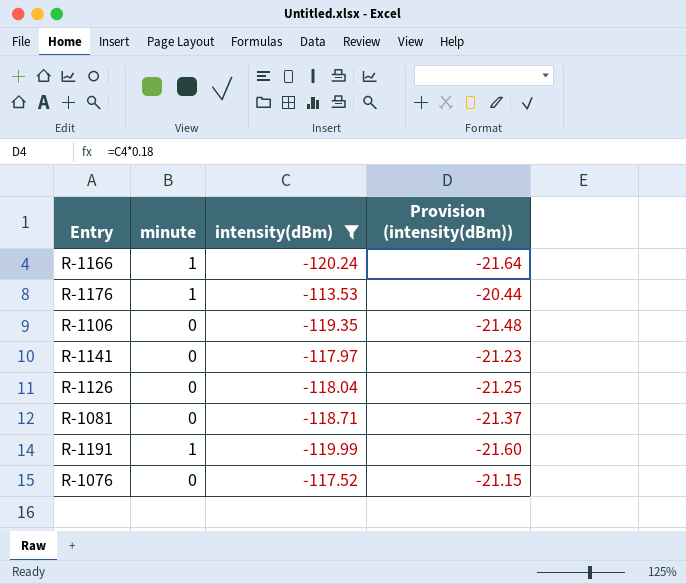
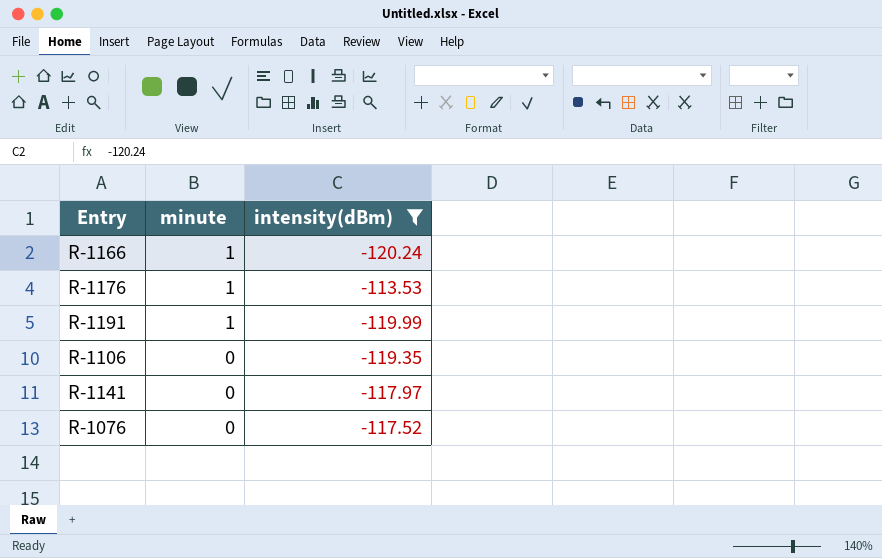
row order: none -> minute descending
column Provision (intensity(dBm)) | formula: [intensity(dBm)] * 0.18 -> none
row R-1126: 0 | -118.04 | -21.25 -> none
row R-1081: 0 | -118.71 | -21.37 -> none

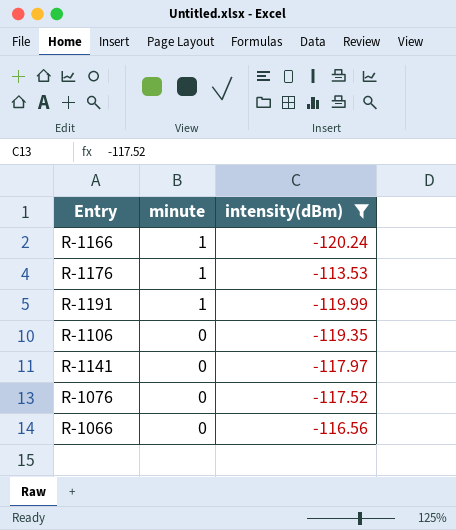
row R-1066: none -> 0 | -116.56

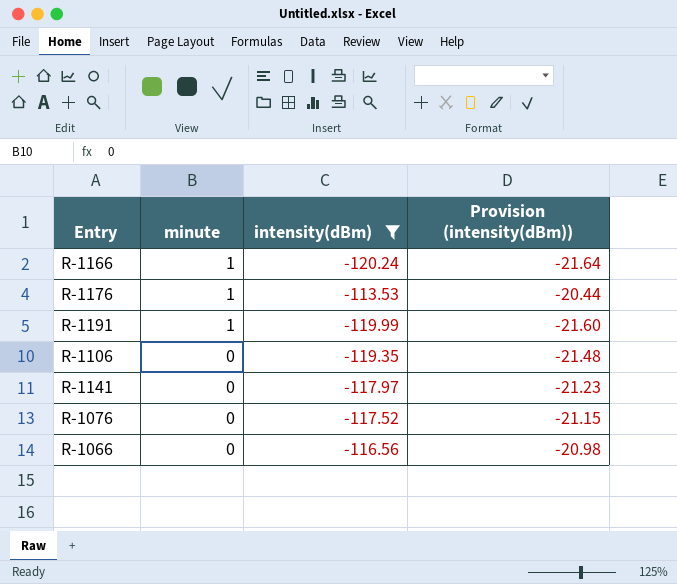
column Provision (intensity(dBm)) | formula: none -> [intensity(dBm)] * 0.18

